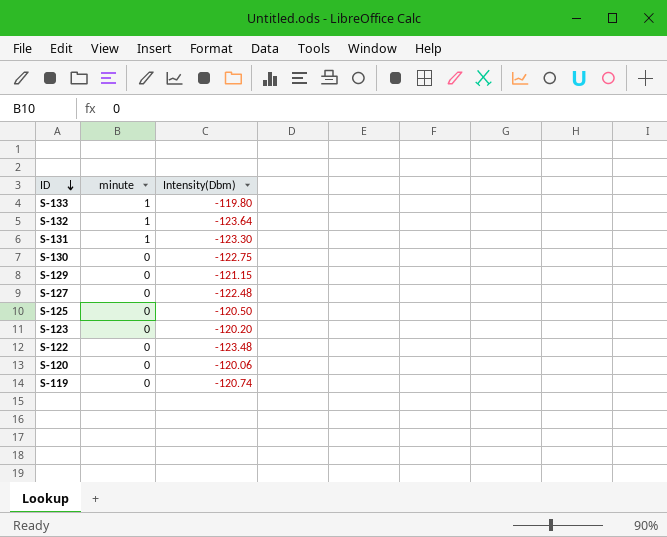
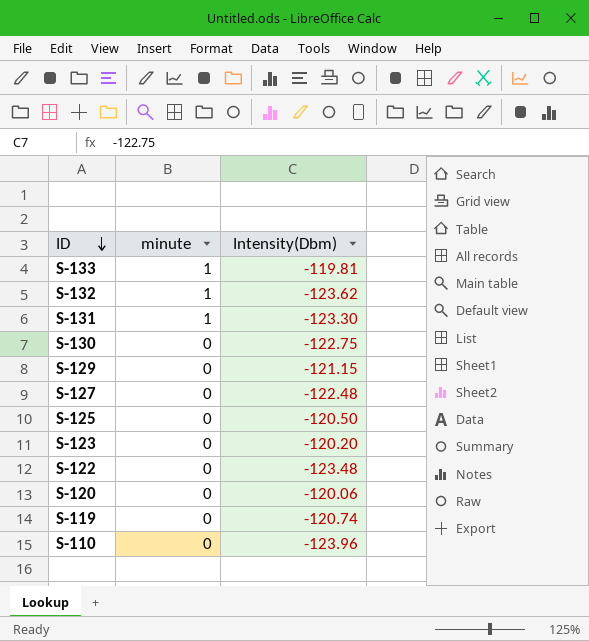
S-133 | Intensity(Dbm): -119.80 -> -119.81
S-132 | Intensity(Dbm): -123.64 -> -123.62
row S-110: none -> 0 | -123.96

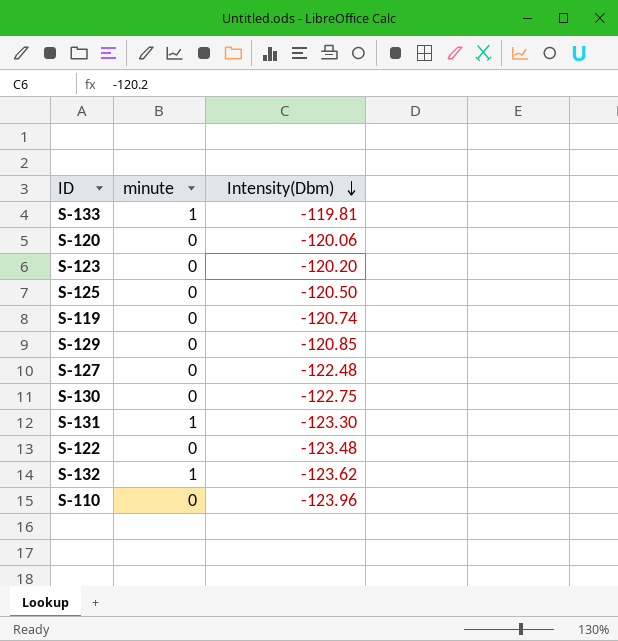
row order: ID descending -> Intensity(Dbm) descending
S-129 | Intensity(Dbm): -121.15 -> -120.85

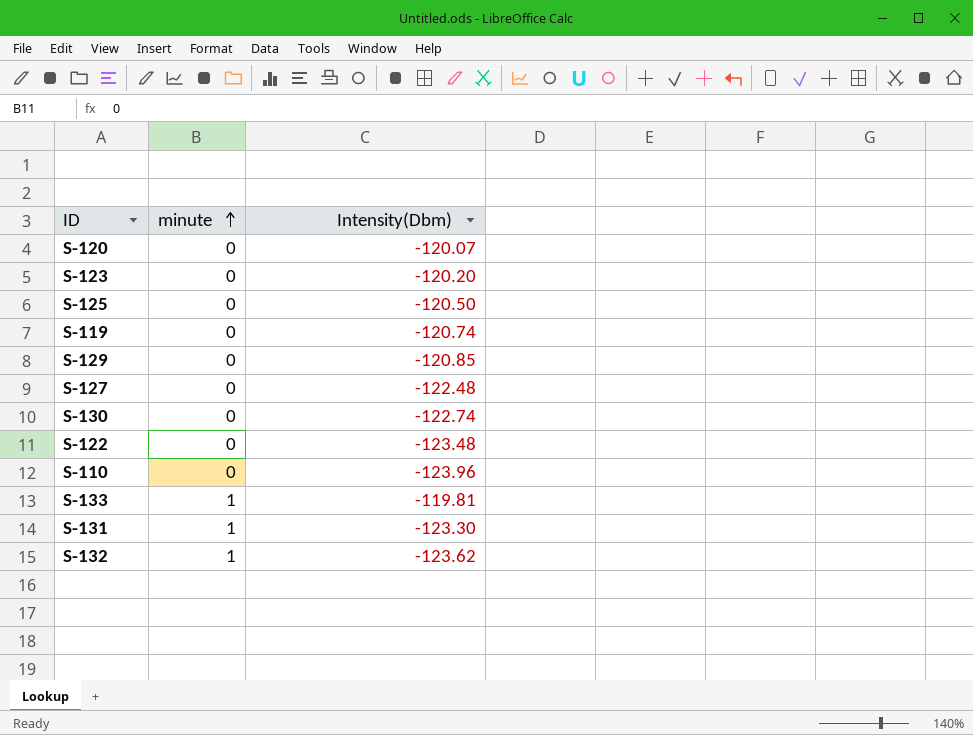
row order: Intensity(Dbm) descending -> minute ascending
S-120 | Intensity(Dbm): -120.06 -> -120.07
S-130 | Intensity(Dbm): -122.75 -> -122.74

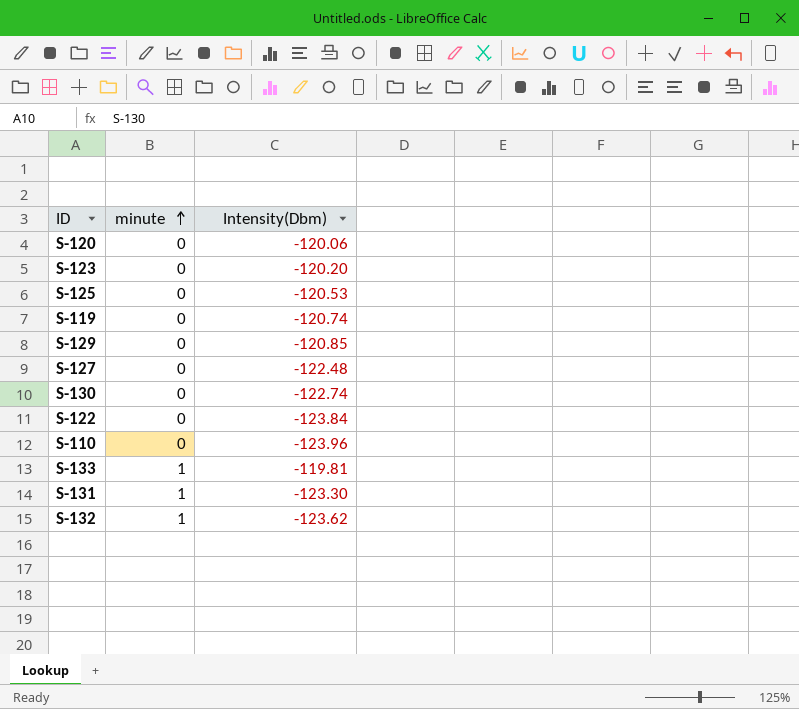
S-120 | Intensity(Dbm): -120.07 -> -120.06
S-125 | Intensity(Dbm): -120.50 -> -120.53
S-122 | Intensity(Dbm): -123.48 -> -123.84

